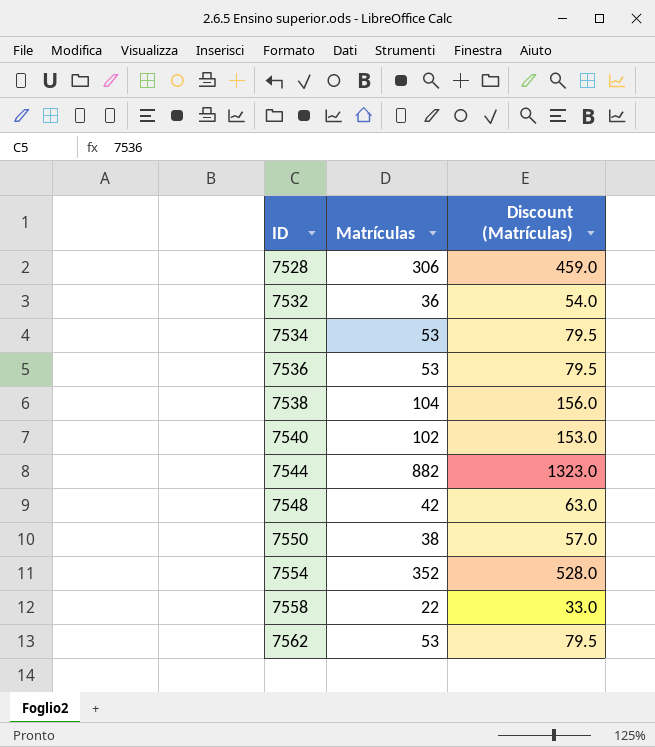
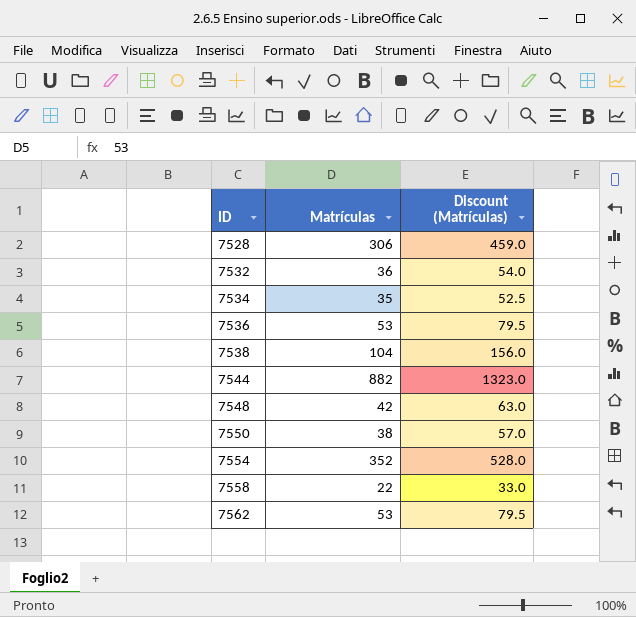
row 7540: 102 | 153.0 -> none
7534 | Matrículas: 53 -> 35
7534 | Discount (Matrículas): 79.5 -> 52.5

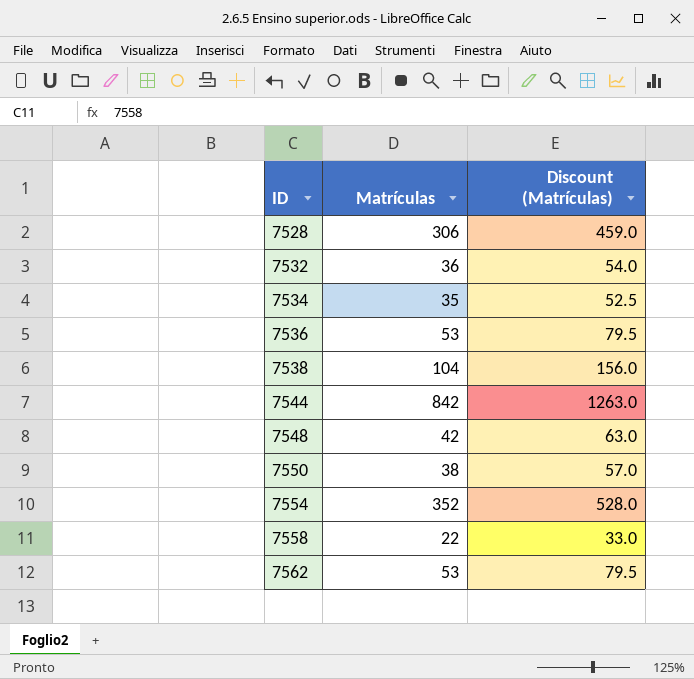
7544 | Matrículas: 882 -> 842
7544 | Discount (Matrículas): 1323.0 -> 1263.0

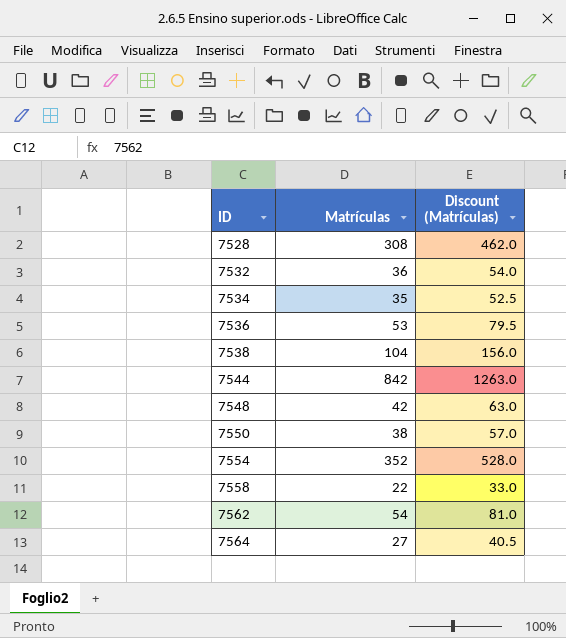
7528 | Matrículas: 306 -> 308
7528 | Discount (Matrículas): 459.0 -> 462.0
7562 | Matrículas: 53 -> 54
7562 | Discount (Matrículas): 79.5 -> 81.0
row 7564: none -> 27 | 40.5

